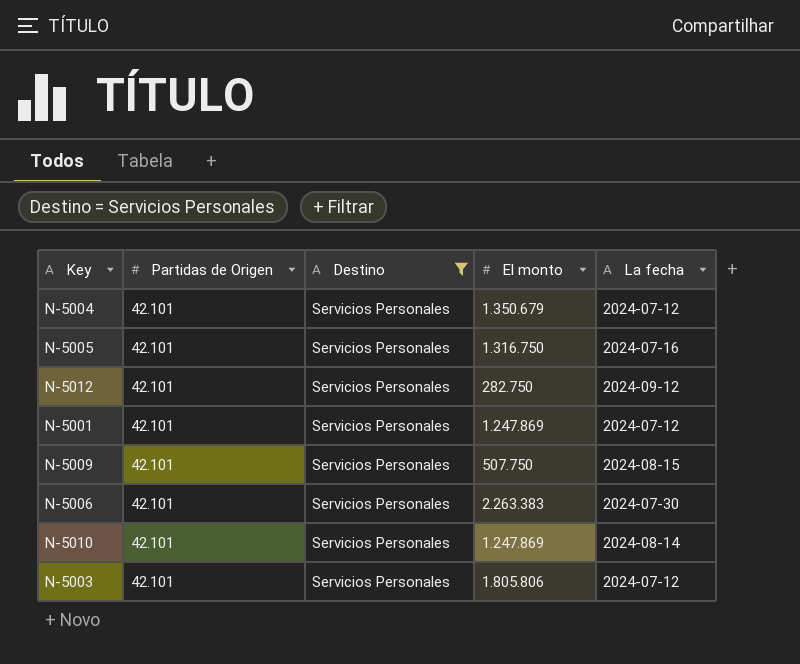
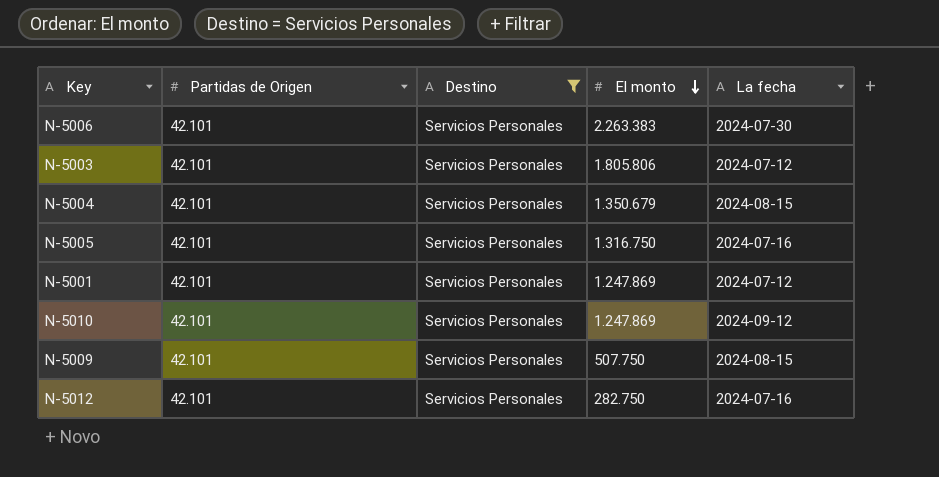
row order: none -> El monto descending
N-5004 | La fecha: 2024-07-12 -> 2024-08-15
N-5010 | La fecha: 2024-08-14 -> 2024-09-12
N-5012 | La fecha: 2024-09-12 -> 2024-07-16

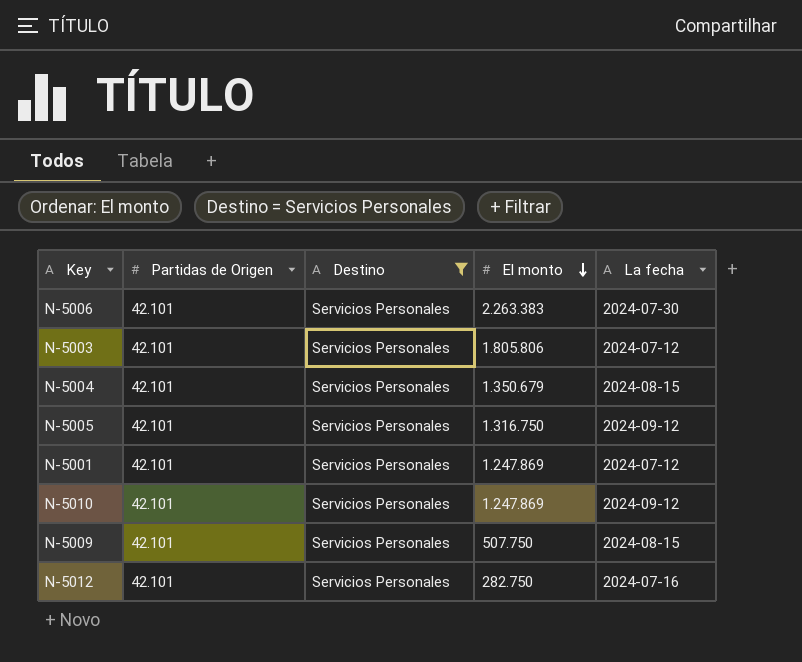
N-5005 | La fecha: 2024-07-16 -> 2024-09-12

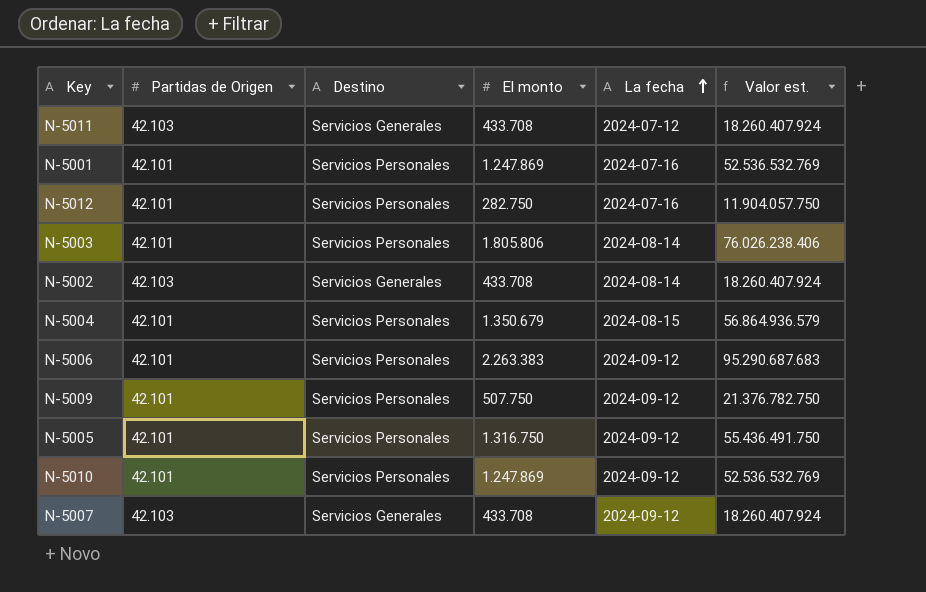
filter: Destino = Servicios Personales -> none
row order: El monto descending -> La fecha ascending
column Valor est. | formula: none -> [Partidas de Origen] * [El monto]
N-5001 | La fecha: 2024-07-12 -> 2024-07-16
N-5003 | La fecha: 2024-07-12 -> 2024-08-14
N-5006 | La fecha: 2024-07-30 -> 2024-09-12
N-5009 | La fecha: 2024-08-15 -> 2024-09-12

